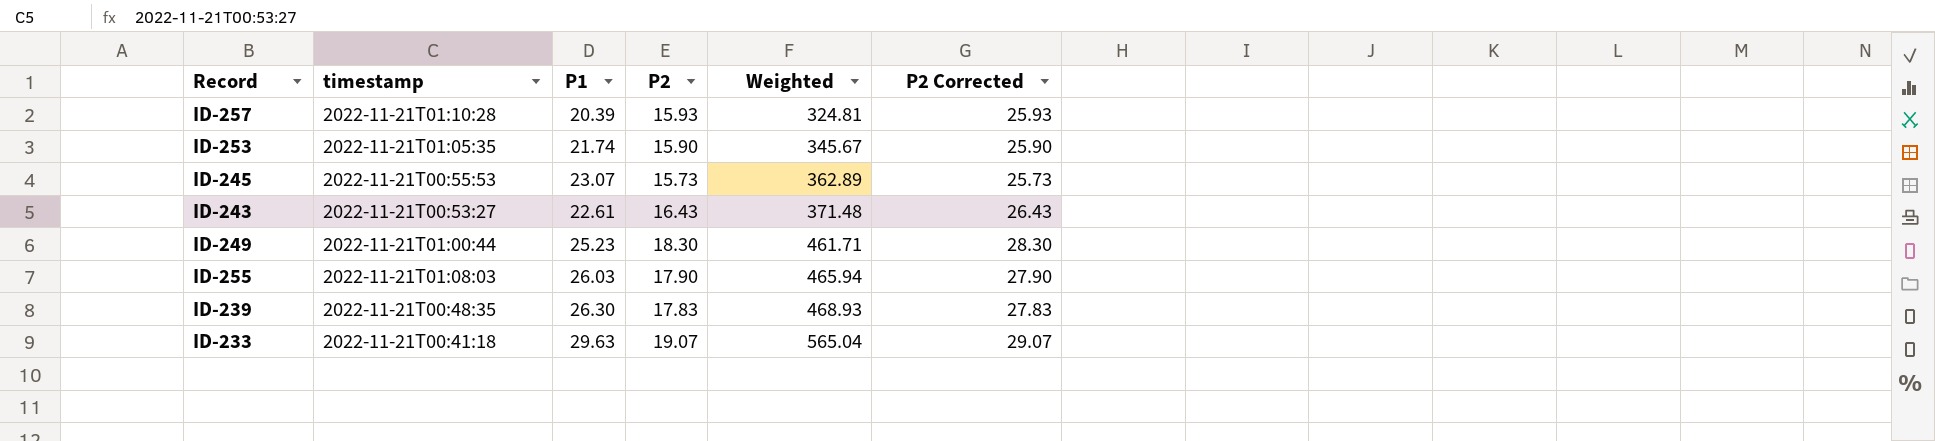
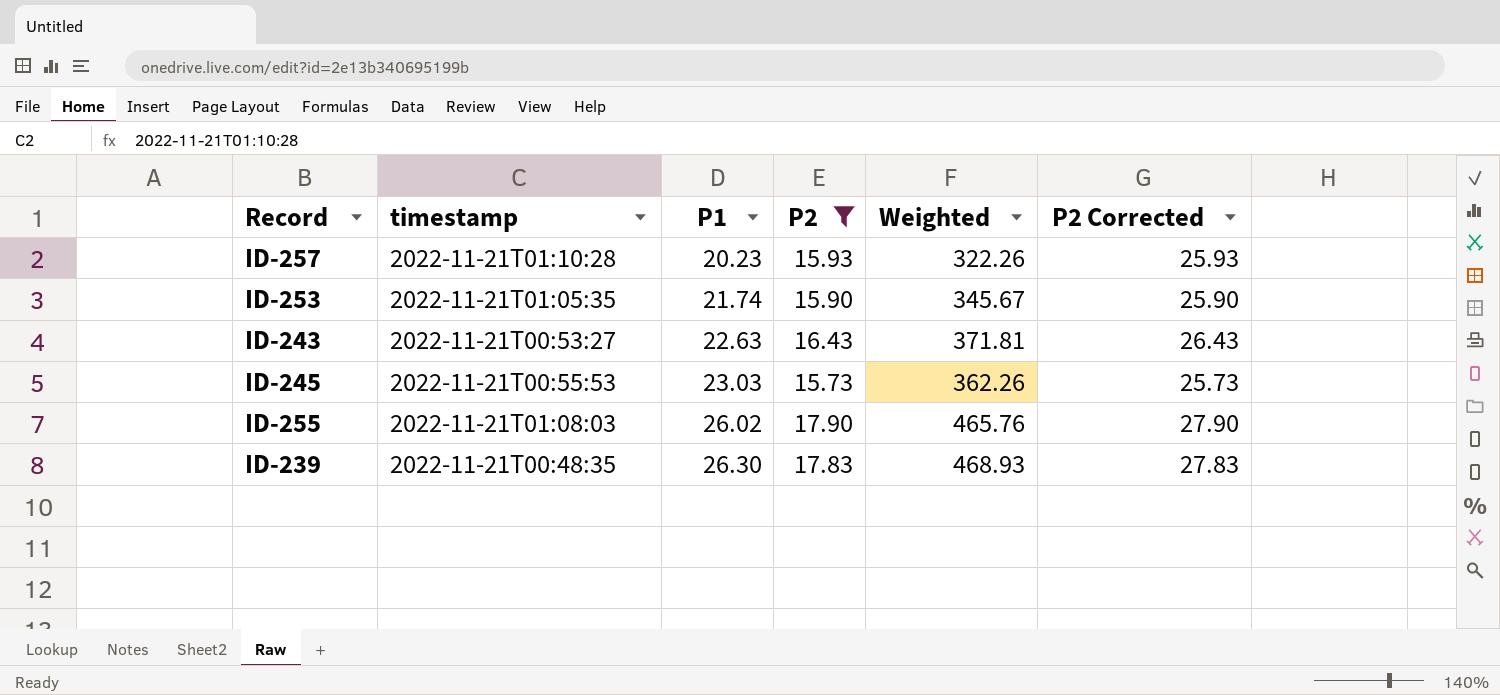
filter: none -> P2 <= 17.90
row order: Weighted ascending -> P1 ascending
ID-257 | P1: 20.39 -> 20.23
ID-257 | Weighted: 324.81 -> 322.26
ID-243 | P1: 22.61 -> 22.63
ID-243 | Weighted: 371.48 -> 371.81
ID-245 | P1: 23.07 -> 23.03
ID-245 | Weighted: 362.89 -> 362.26
ID-255 | P1: 26.03 -> 26.02
ID-255 | Weighted: 465.94 -> 465.76

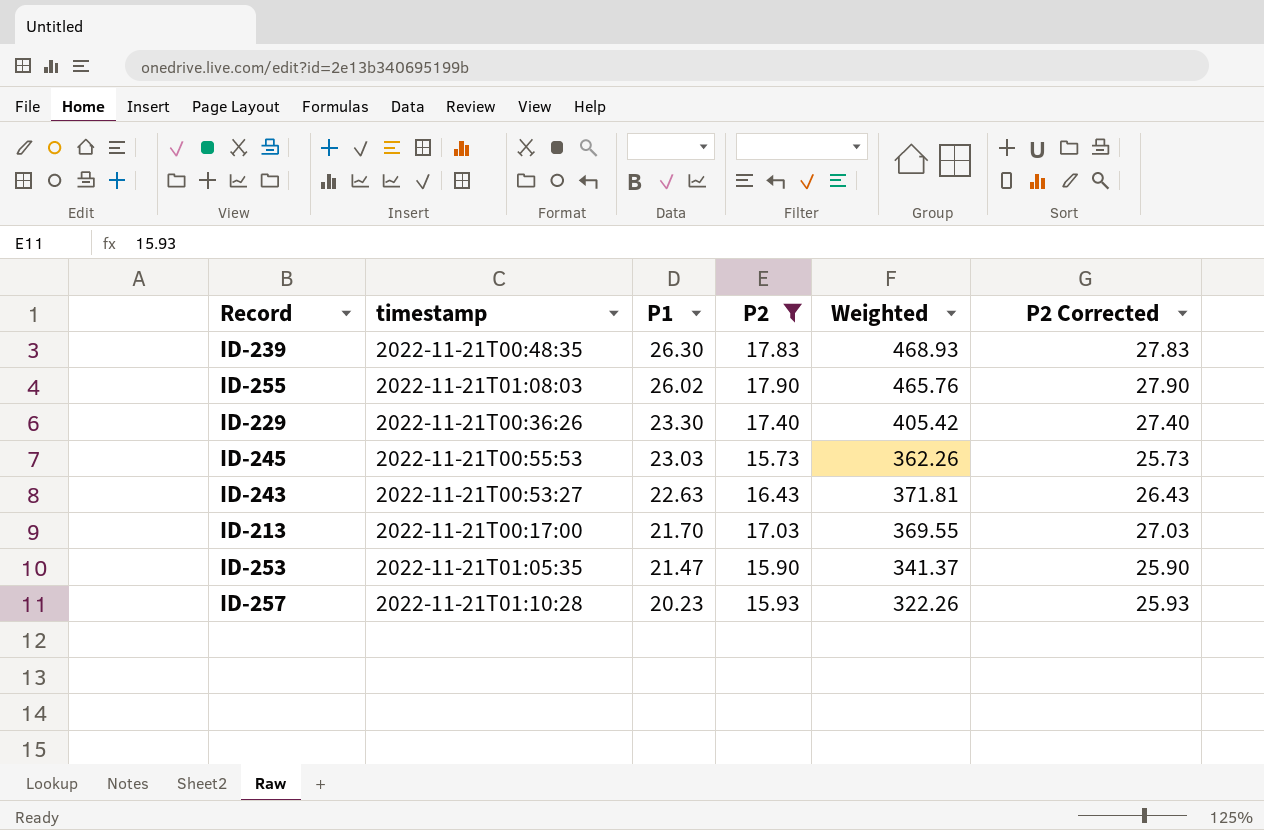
row order: P1 ascending -> P1 descending
row ID-229: none -> 2022-11-21T00:36:26 | 23.30 | 17.40 | 405.42 | 27.40
row ID-213: none -> 2022-11-21T00:17:00 | 21.70 | 17.03 | 369.55 | 27.03
ID-253 | P1: 21.74 -> 21.47
ID-253 | Weighted: 345.67 -> 341.37

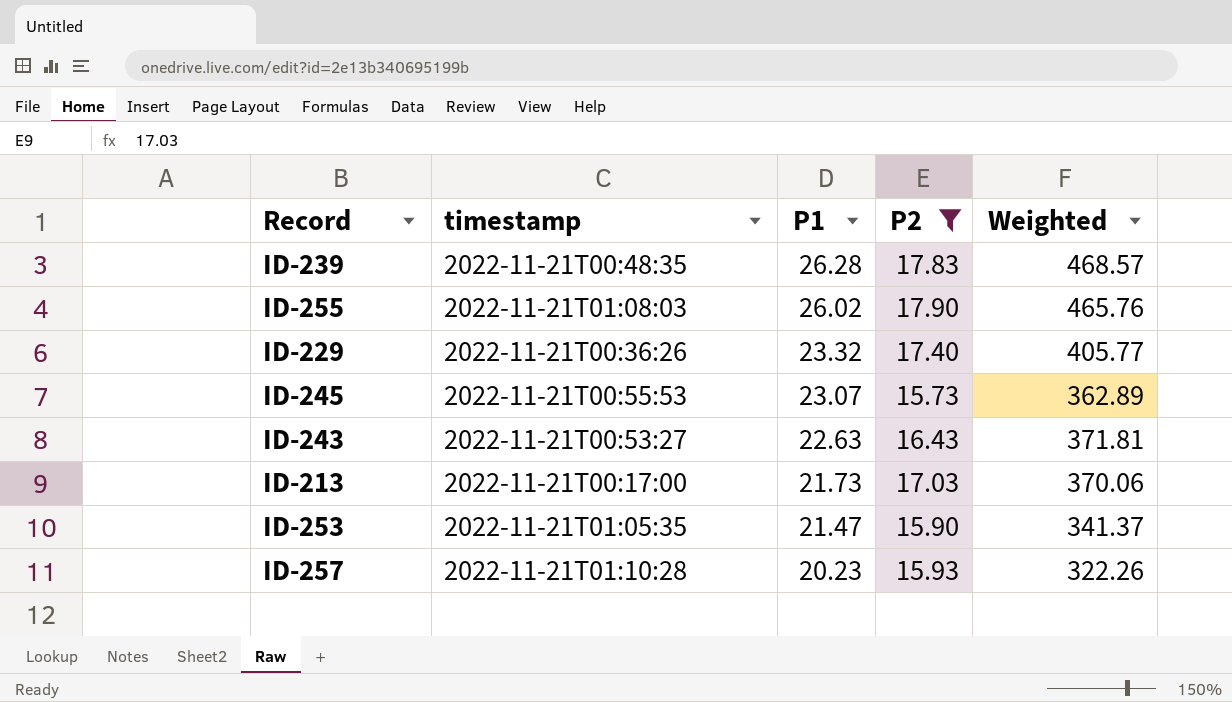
column P2 Corrected | formula: [P2] + 10 -> none
ID-239 | P1: 26.30 -> 26.28
ID-239 | Weighted: 468.93 -> 468.57
ID-229 | P1: 23.30 -> 23.32
ID-229 | Weighted: 405.42 -> 405.77
ID-245 | P1: 23.03 -> 23.07
ID-245 | Weighted: 362.26 -> 362.89
ID-213 | P1: 21.70 -> 21.73
ID-213 | Weighted: 369.55 -> 370.06

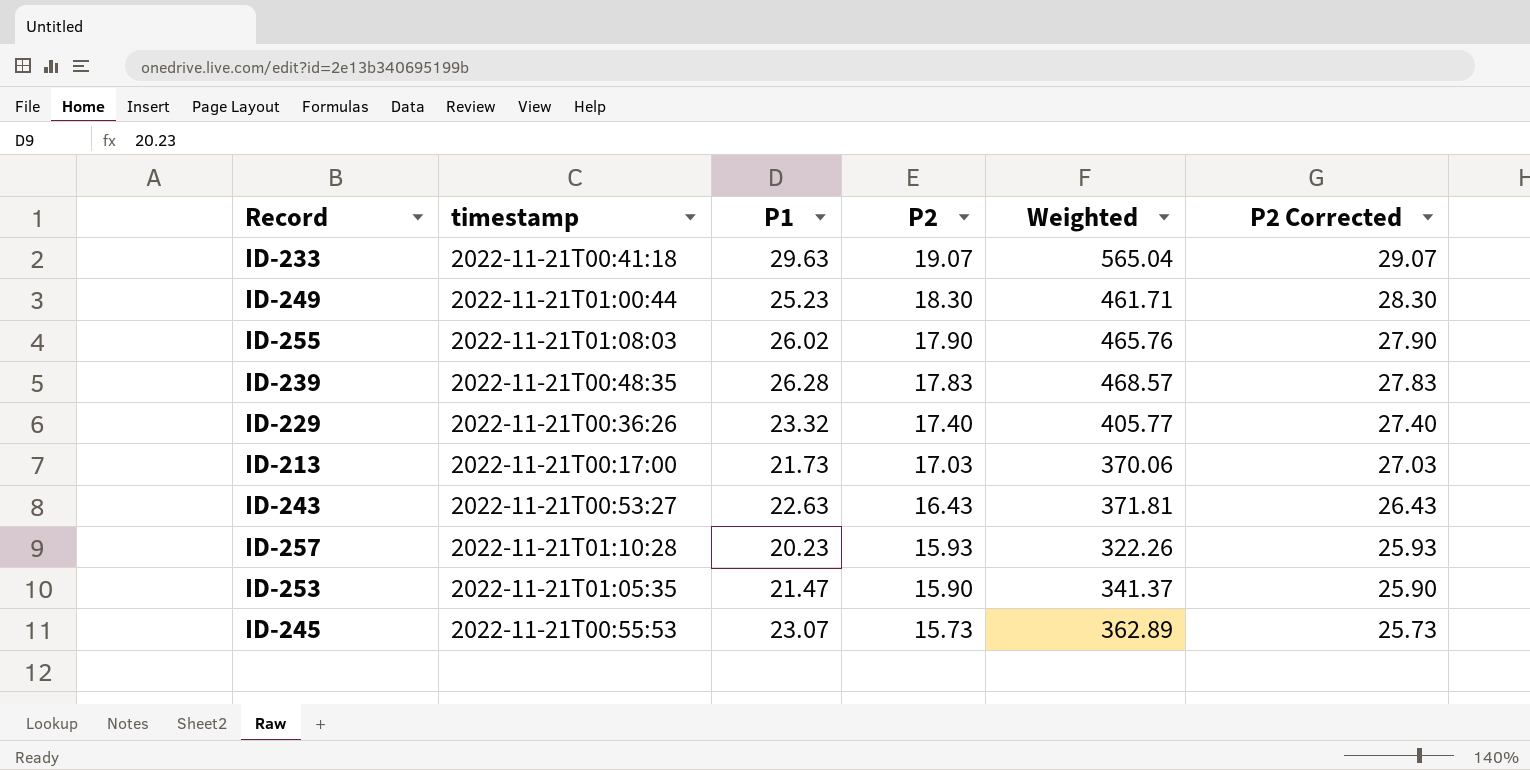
filter: P2 <= 17.90 -> none
row order: P1 descending -> P2 descending
column P2 Corrected | formula: none -> [P2] + 10

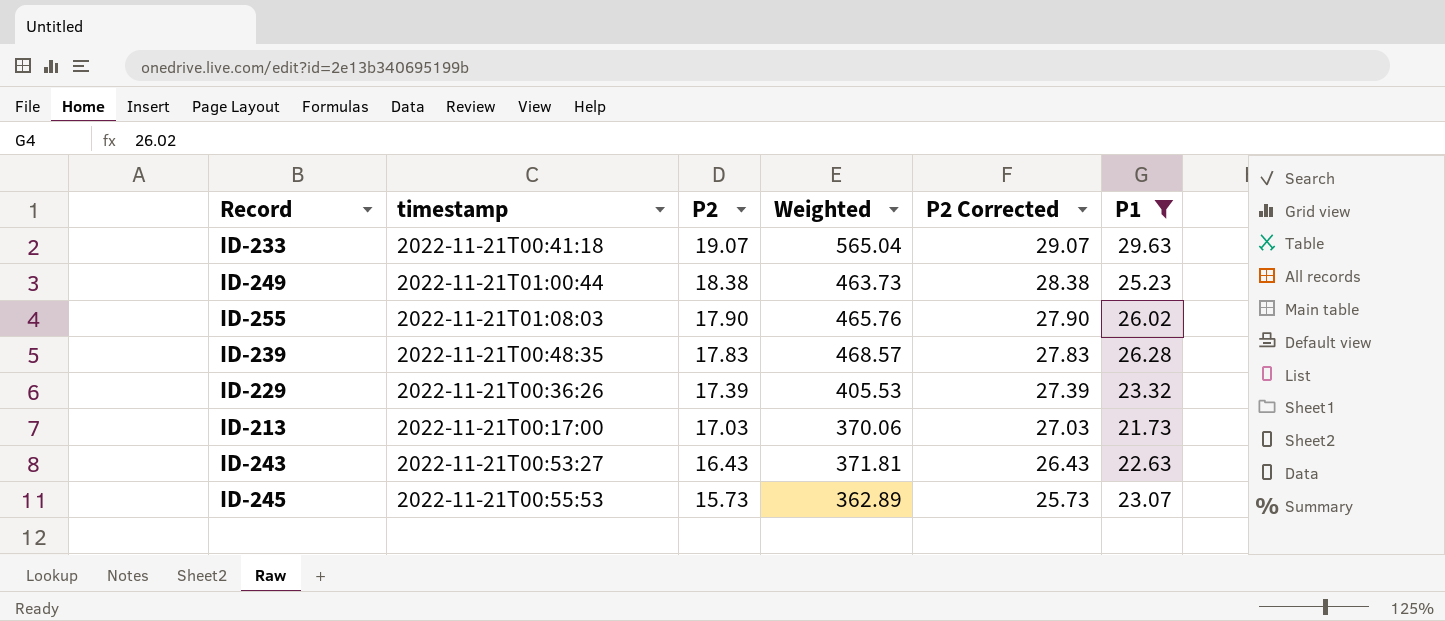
filter: none -> P1 >= 21.73
column P1 | position: 3 -> 6
ID-249 | P2: 18.30 -> 18.38
ID-249 | Weighted: 461.71 -> 463.73
ID-249 | P2 Corrected: 28.30 -> 28.38
ID-229 | P2: 17.40 -> 17.39
ID-229 | Weighted: 405.77 -> 405.53
ID-229 | P2 Corrected: 27.40 -> 27.39

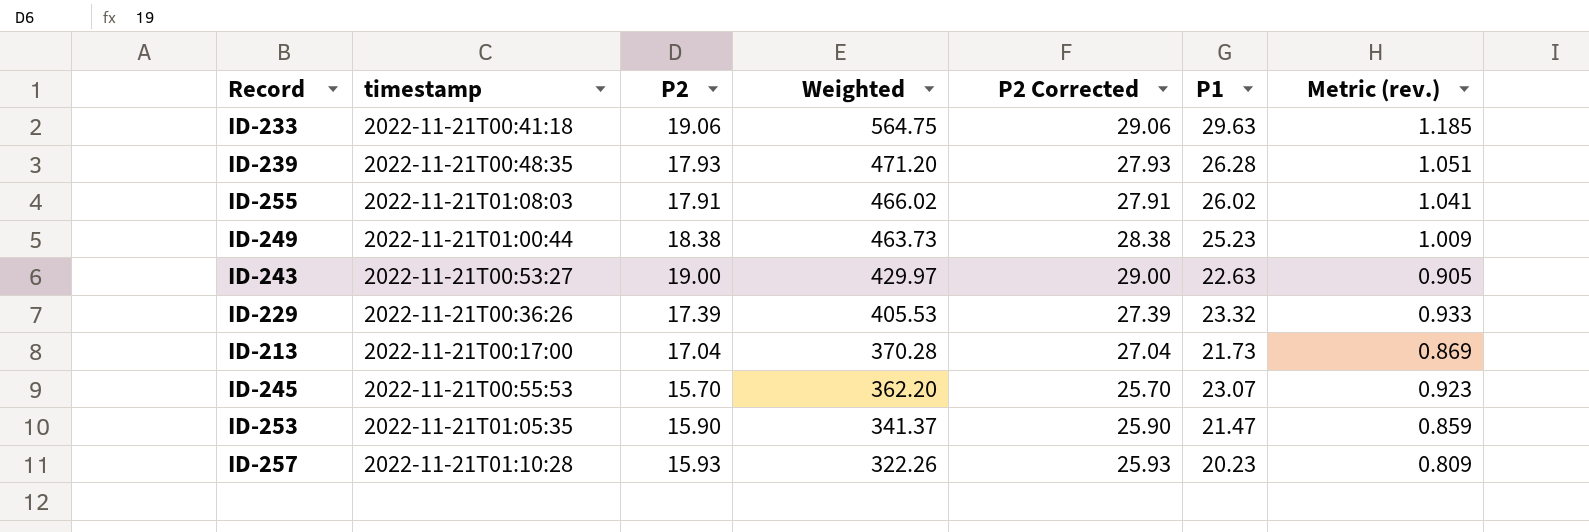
filter: P1 >= 21.73 -> none
row order: P2 descending -> Weighted descending
column Metric (rev.) | formula: none -> [P1] * 0.04
ID-233 | P2: 19.07 -> 19.06
ID-233 | Weighted: 565.04 -> 564.75
ID-233 | P2 Corrected: 29.07 -> 29.06
ID-239 | P2: 17.83 -> 17.93
ID-239 | Weighted: 468.57 -> 471.20
ID-239 | P2 Corrected: 27.83 -> 27.93
ID-255 | P2: 17.90 -> 17.91
ID-255 | Weighted: 465.76 -> 466.02
ID-255 | P2 Corrected: 27.90 -> 27.91
ID-243 | P2: 16.43 -> 19.00
ID-243 | Weighted: 371.81 -> 429.97
ID-243 | P2 Corrected: 26.43 -> 29.00
ID-213 | P2: 17.03 -> 17.04
ID-213 | Weighted: 370.06 -> 370.28
ID-213 | P2 Corrected: 27.03 -> 27.04
ID-245 | P2: 15.73 -> 15.70
ID-245 | Weighted: 362.89 -> 362.20
ID-245 | P2 Corrected: 25.73 -> 25.70

